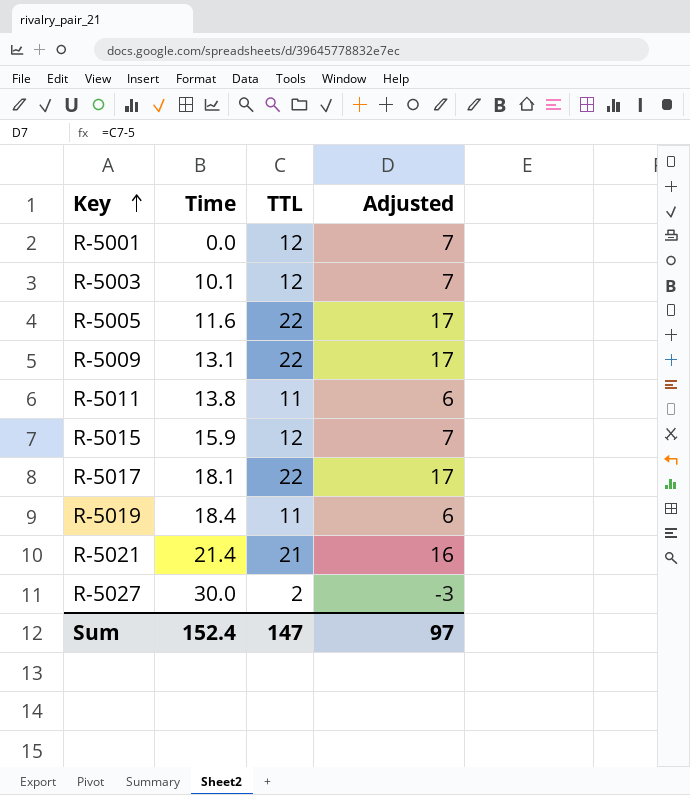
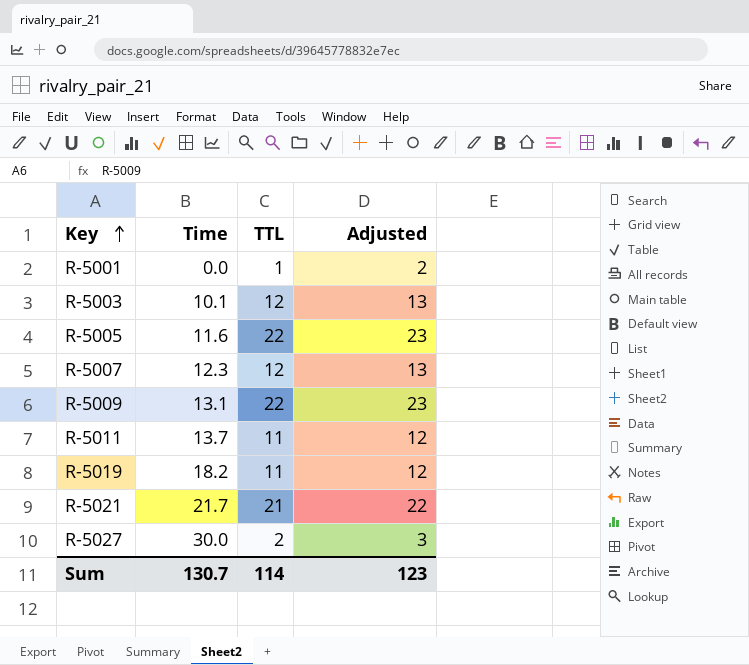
column Adjusted | formula: [TTL] - 5 -> [TTL] + 1
row R-5015: 15.9 | 12 | 7 -> none
row R-5017: 18.1 | 22 | 17 -> none
R-5001 | TTL: 12 -> 1
row R-5007: none -> 12.3 | 12 | 13
R-5011 | Time: 13.8 -> 13.7
R-5019 | Time: 18.4 -> 18.2
R-5021 | Time: 21.4 -> 21.7
Sum | Time: 152.4 -> 130.7
Sum | TTL: 147 -> 114
Sum | Adjusted: 97 -> 123

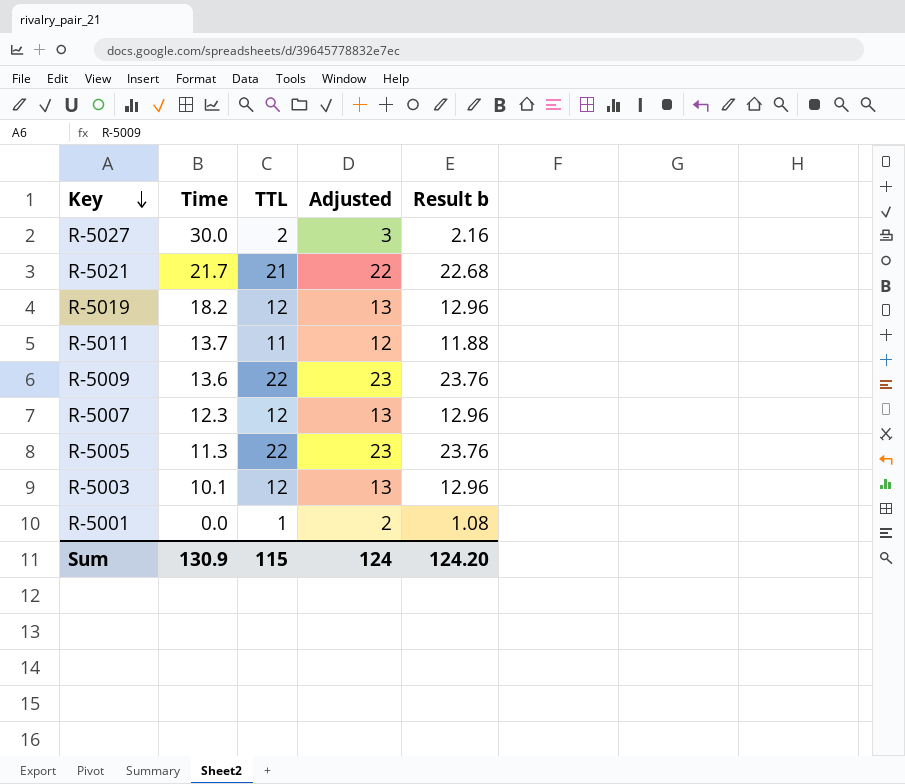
row order: Key ascending -> Key descending
column Result b | formula: none -> [TTL] * 1.08
R-5019 | TTL: 11 -> 12
R-5019 | Adjusted: 12 -> 13
R-5009 | Time: 13.1 -> 13.6
R-5005 | Time: 11.6 -> 11.3
Sum | Time: 130.7 -> 130.9
Sum | TTL: 114 -> 115
Sum | Adjusted: 123 -> 124

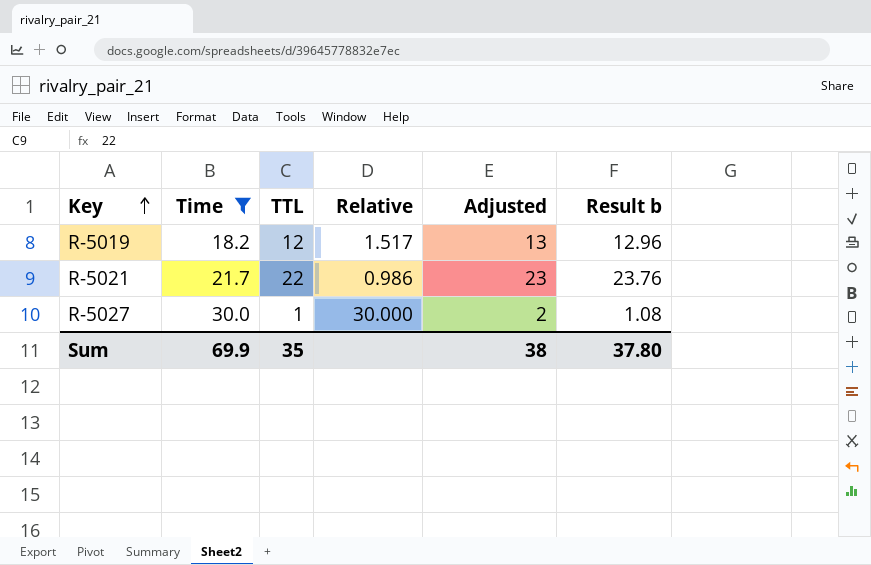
filter: none -> Time >= 18.2
row order: Key descending -> Key ascending
column Relative | formula: none -> [Time] / [TTL]
R-5021 | TTL: 21 -> 22
R-5021 | Adjusted: 22 -> 23
R-5021 | Result b: 22.68 -> 23.76
R-5027 | TTL: 2 -> 1
R-5027 | Adjusted: 3 -> 2
R-5027 | Result b: 2.16 -> 1.08
Sum | Time: 130.9 -> 69.9
Sum | TTL: 115 -> 35
Sum | Adjusted: 124 -> 38
Sum | Result b: 124.20 -> 37.80

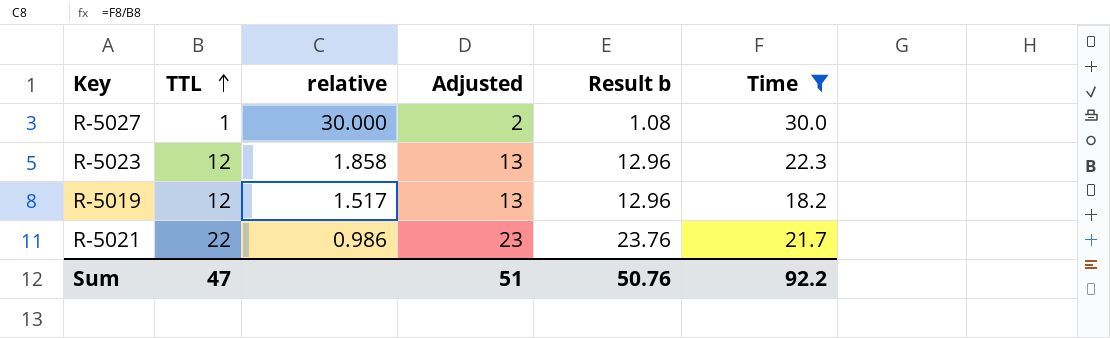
row order: Key ascending -> TTL ascending
column name: Relative -> relative
column Time | position: 2 -> 6
row R-5023: none -> 12 | 1.858 | 13 | 12.96 | 22.3
Sum | TTL: 35 -> 47
Sum | Adjusted: 38 -> 51
Sum | Result b: 37.80 -> 50.76
Sum | Time: 69.9 -> 92.2

